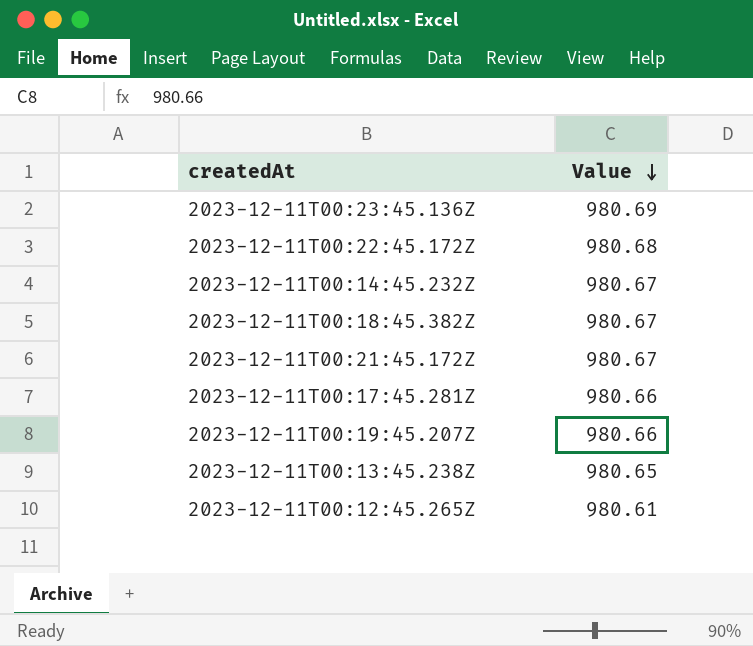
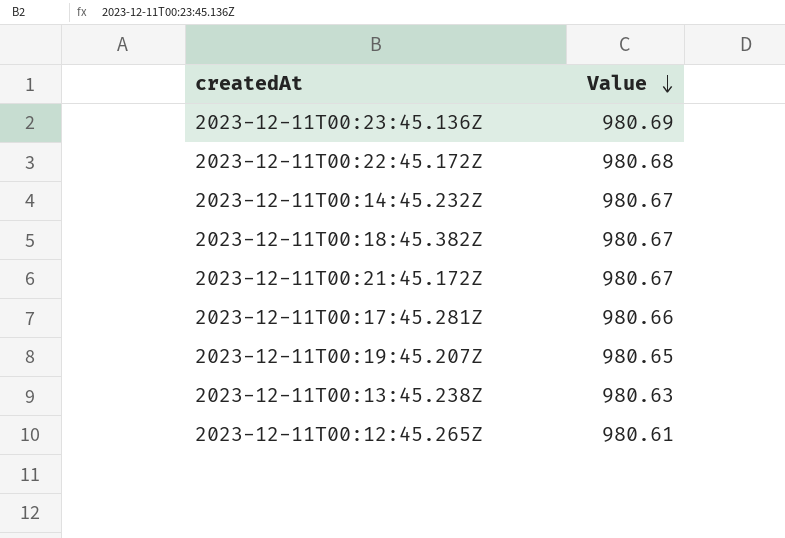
2023-12-11T00:19:45.207Z | Value: 980.66 -> 980.65
2023-12-11T00:13:45.238Z | Value: 980.65 -> 980.63

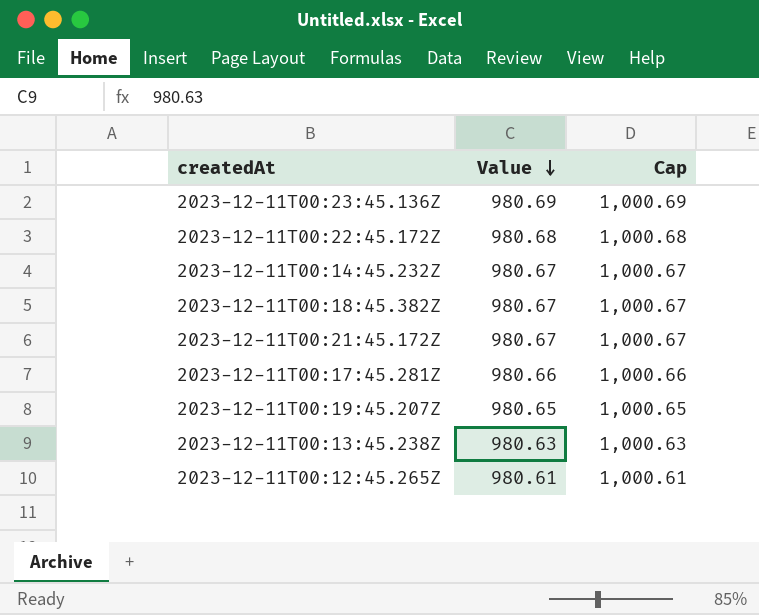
column Cap | formula: none -> [Value] + 20

